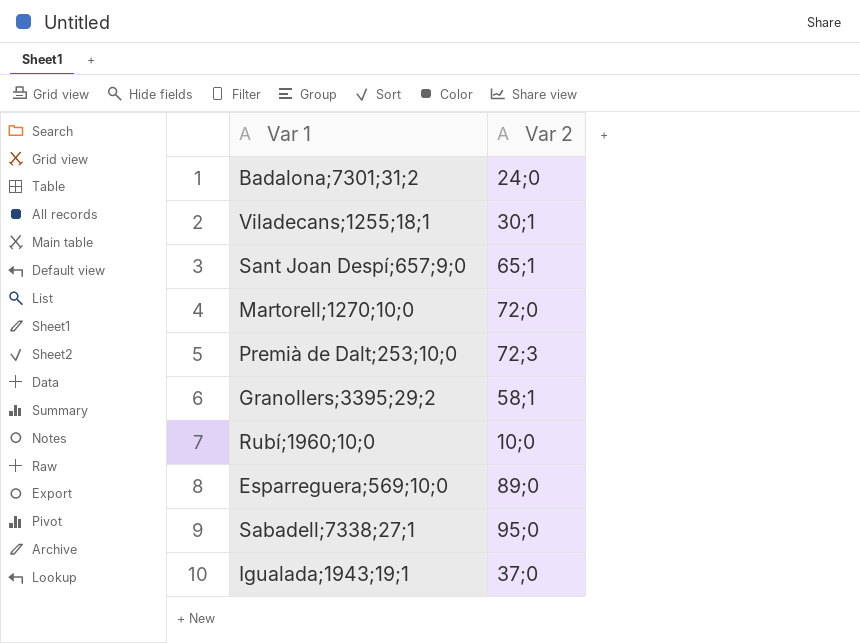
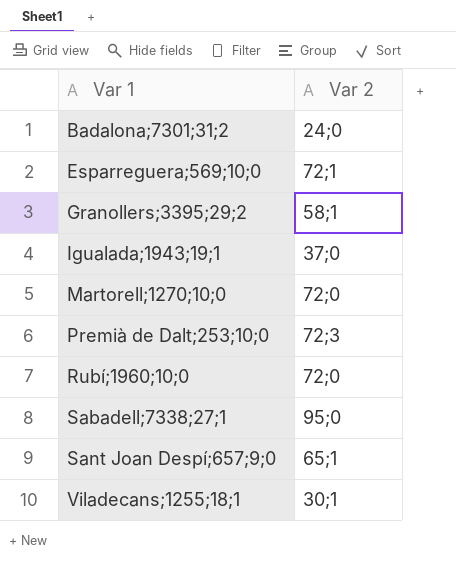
row order: none -> Var 1 ascending
Esparreguera;569;10;0 | Var 2: 89;0 -> 72;1
Rubí;1960;10;0 | Var 2: 10;0 -> 72;0

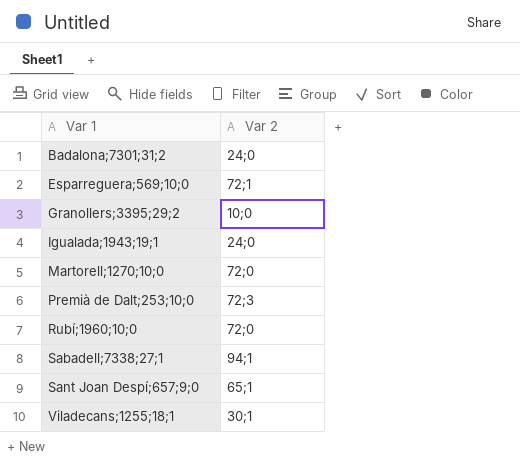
Granollers;3395;29;2 | Var 2: 58;1 -> 10;0
Igualada;1943;19;1 | Var 2: 37;0 -> 24;0
Sabadell;7338;27;1 | Var 2: 95;0 -> 94;1

